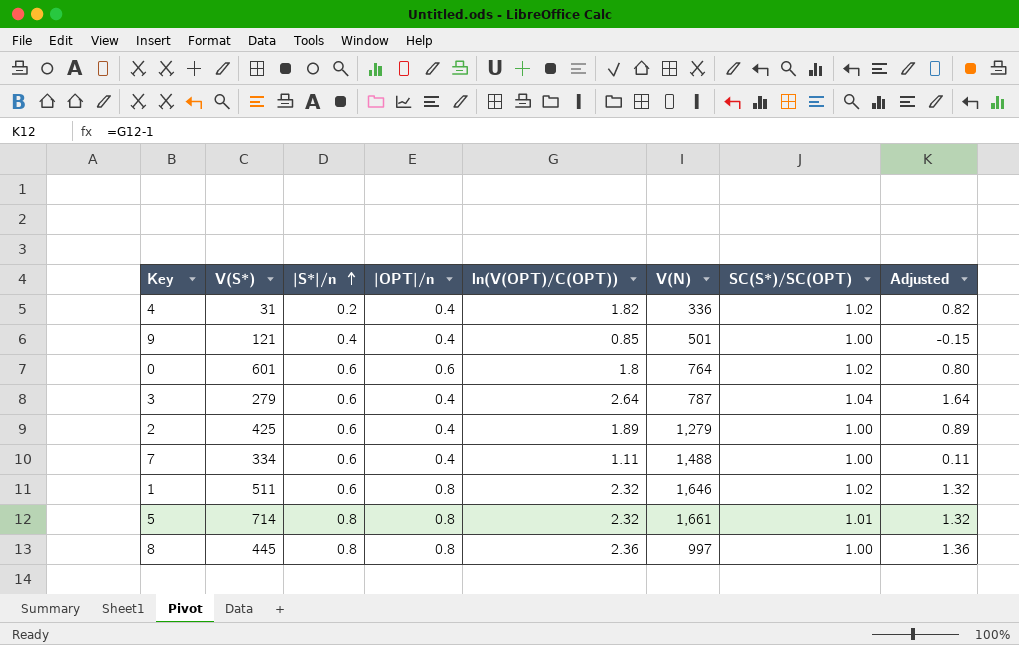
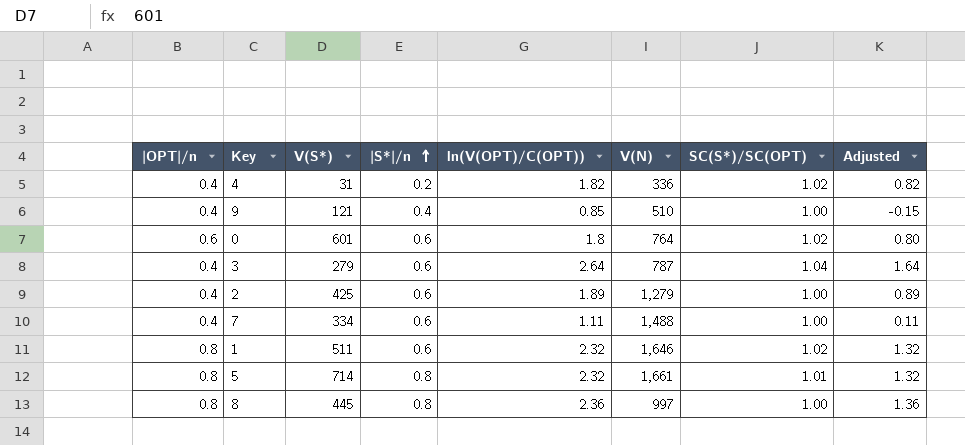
column |OPT|/n | position: 4 -> 1
9 | V(N): 501 -> 510

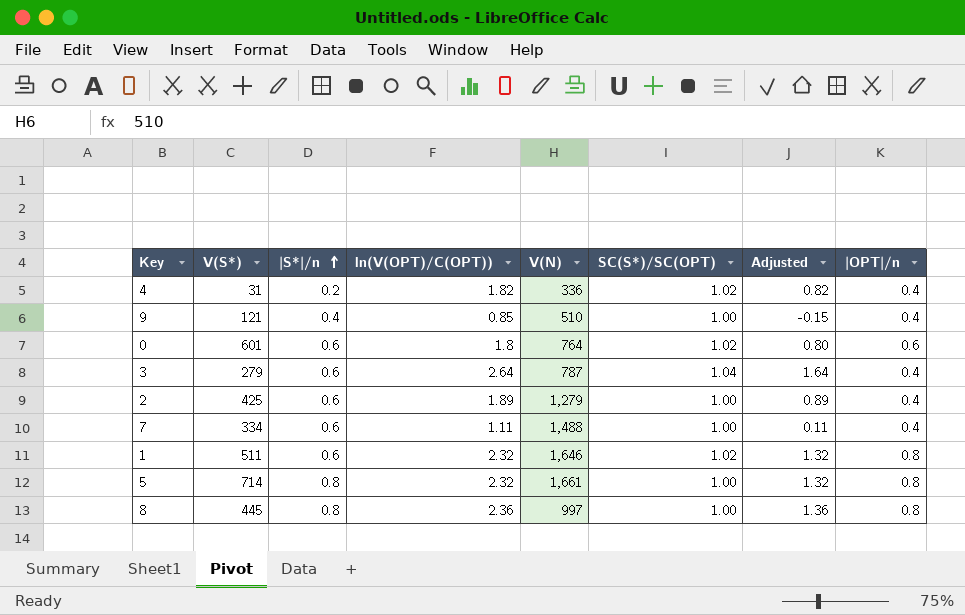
column |OPT|/n | position: 1 -> 8
5 | SC(S*)/SC(OPT): 1.01 -> 1.00

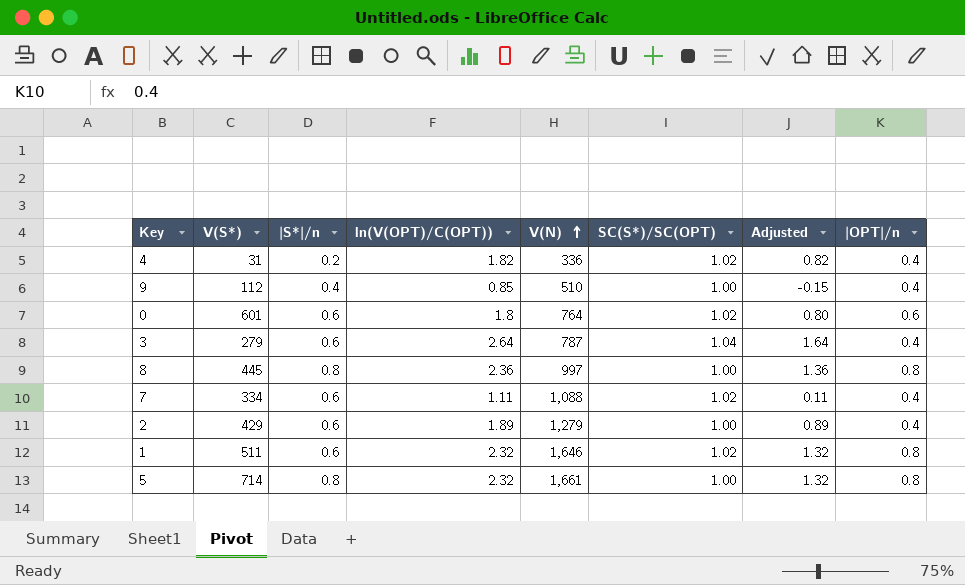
row order: |S*|/n ascending -> V(N) ascending
9 | V(S*): 121 -> 112
7 | V(N): 1,488 -> 1,088
7 | SC(S*)/SC(OPT): 1.00 -> 1.02
2 | V(S*): 425 -> 429

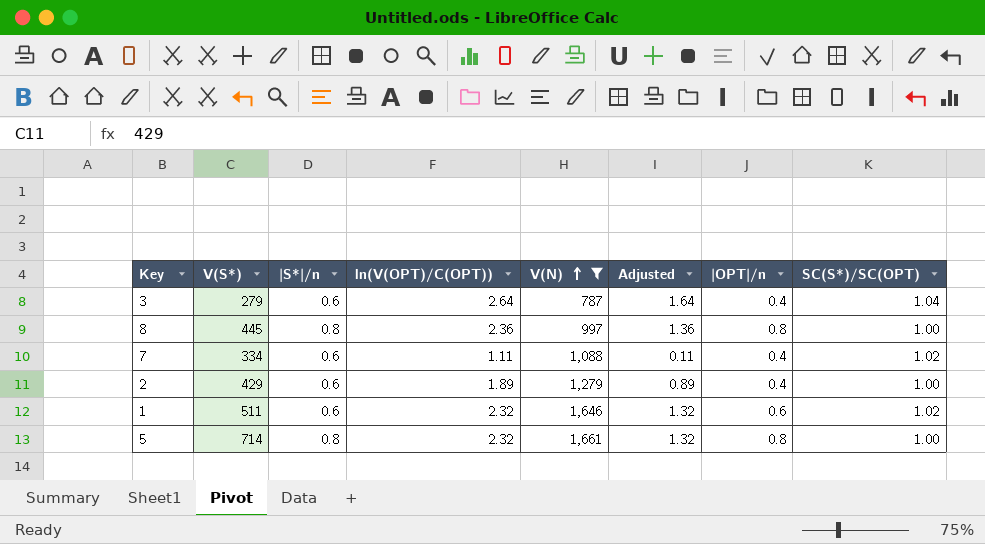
filter: none -> V(N) >= 787
column SC(S*)/SC(OPT) | position: 6 -> 8
1 | |OPT|/n: 0.8 -> 0.6

